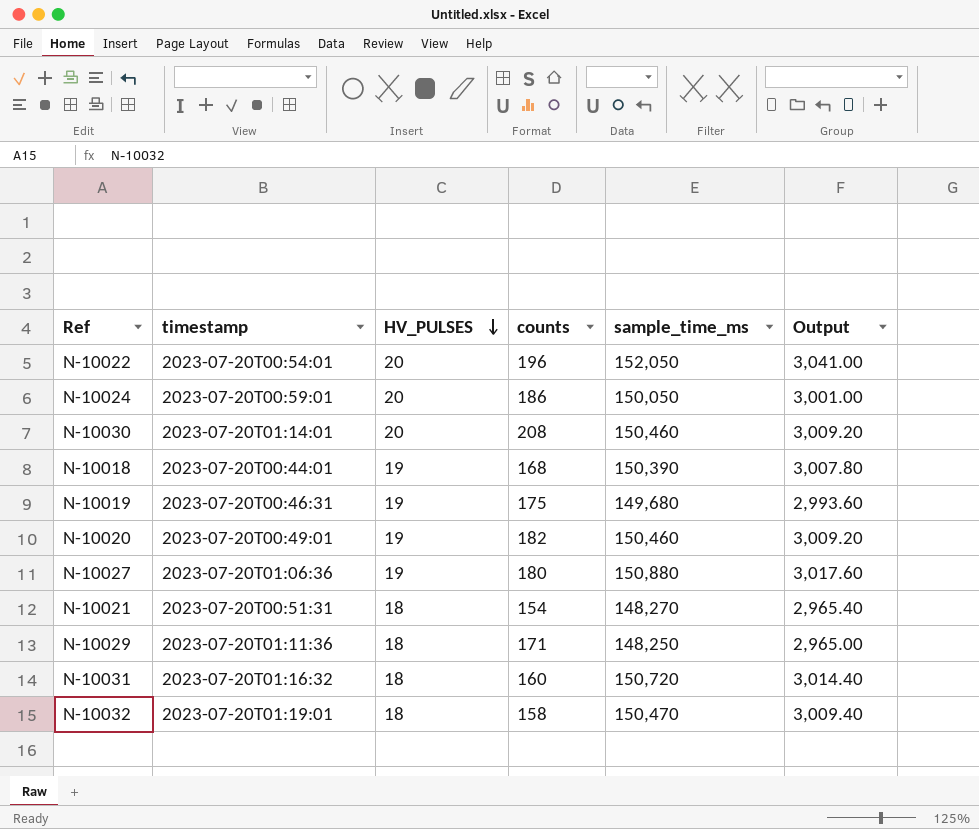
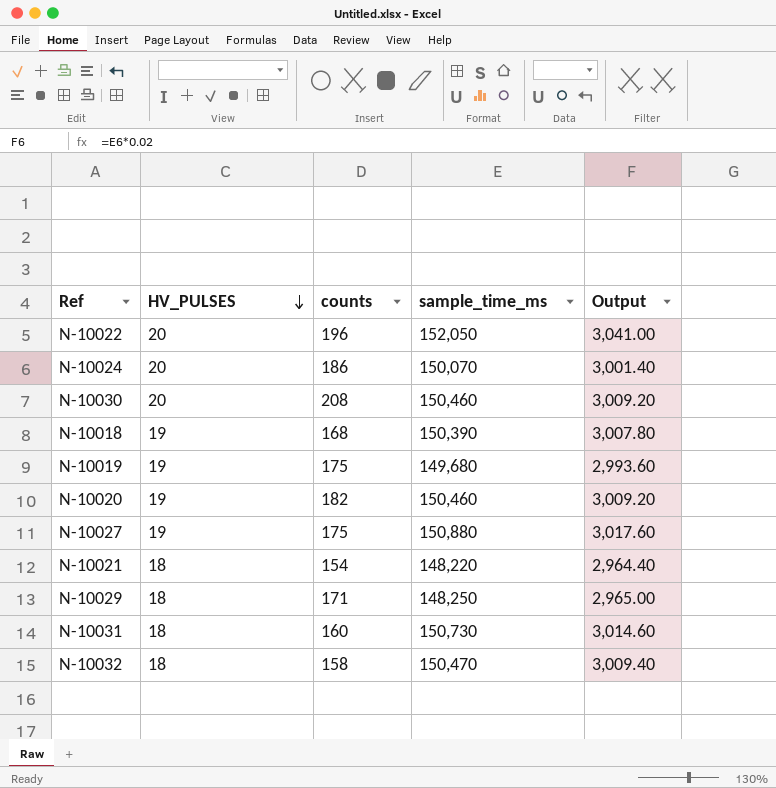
column timestamp | position: 2 -> none
N-10024 | sample_time_ms: 150,050 -> 150,070
N-10024 | Output: 3,001.00 -> 3,001.40
N-10027 | counts: 180 -> 175
N-10021 | sample_time_ms: 148,270 -> 148,220
N-10021 | Output: 2,965.40 -> 2,964.40
N-10031 | sample_time_ms: 150,720 -> 150,730
N-10031 | Output: 3,014.40 -> 3,014.60

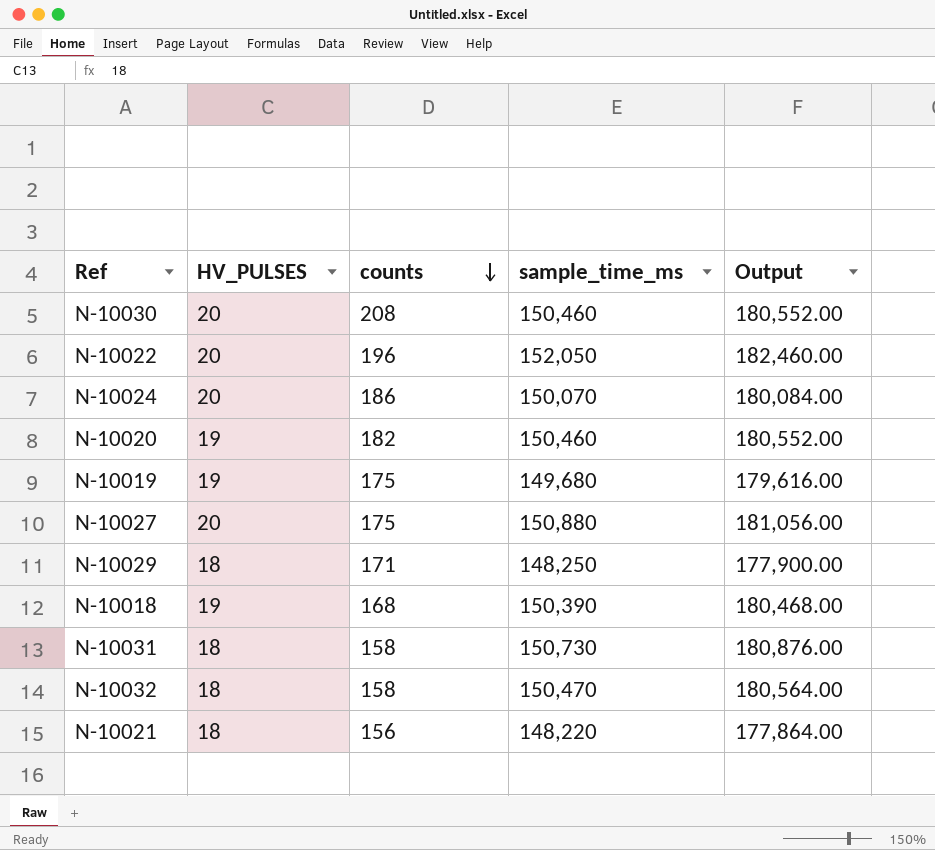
row order: HV_PULSES descending -> counts descending
column Output | formula: [sample_time_ms] * 0.02 -> [sample_time_ms] * 1.2
N-10027 | HV_PULSES: 19 -> 20
N-10031 | counts: 160 -> 158
N-10021 | counts: 154 -> 156

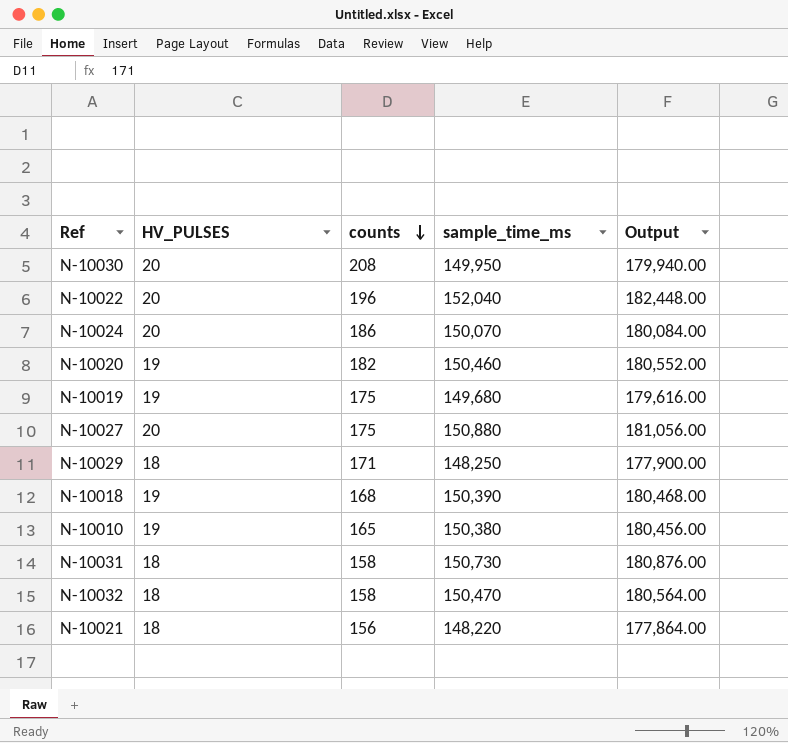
N-10030 | sample_time_ms: 150,460 -> 149,950
N-10030 | Output: 180,552.00 -> 179,940.00
N-10022 | sample_time_ms: 152,050 -> 152,040
N-10022 | Output: 182,460.00 -> 182,448.00
row N-10010: none -> 19 | 165 | 150,380 | 180,456.00

